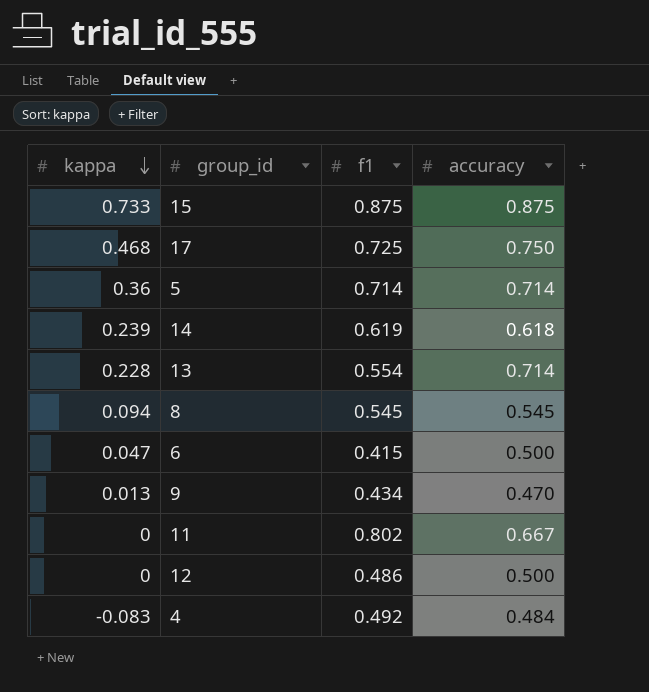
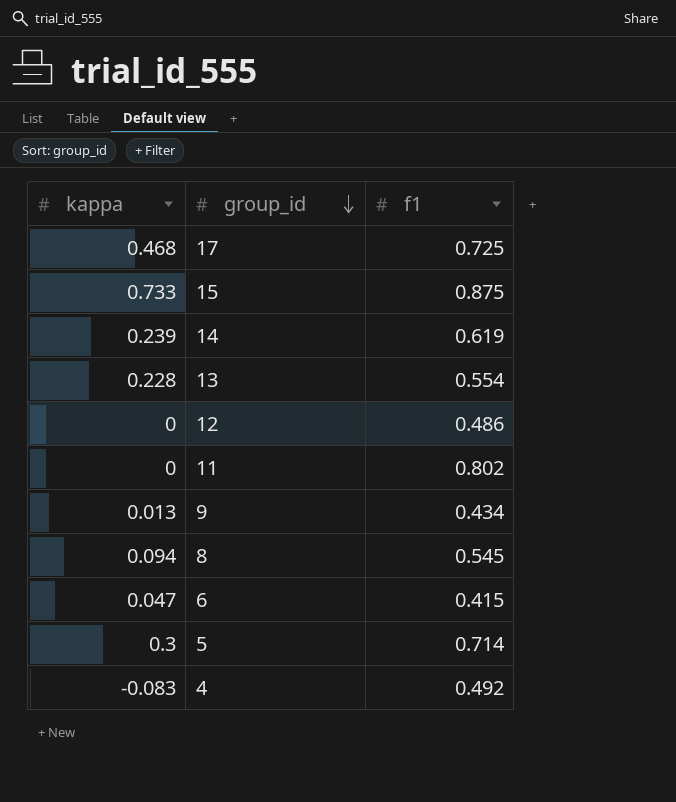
row order: kappa descending -> group_id descending
column accuracy | position: 4 -> none
5 | kappa: 0.36 -> 0.3

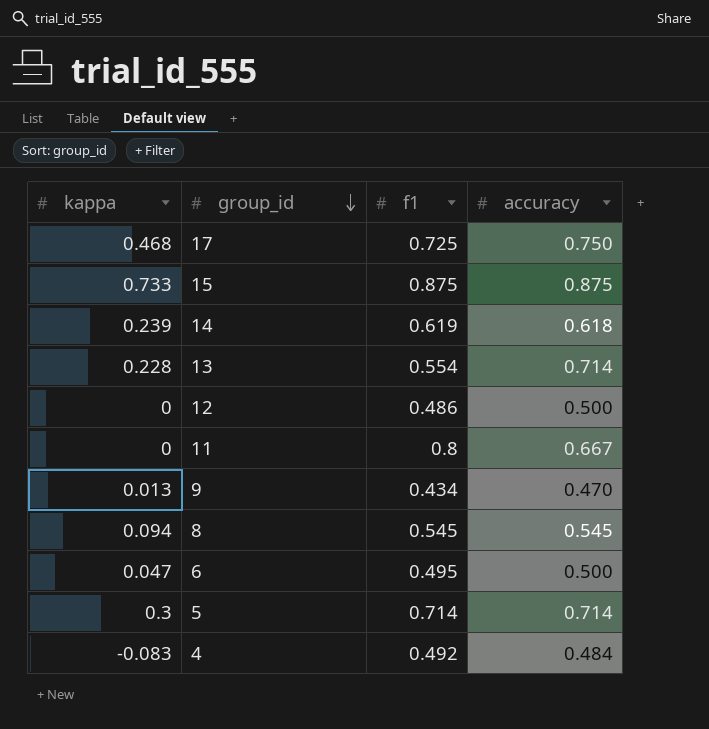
column accuracy | position: none -> 4
11 | f1: 0.802 -> 0.8
6 | f1: 0.415 -> 0.495

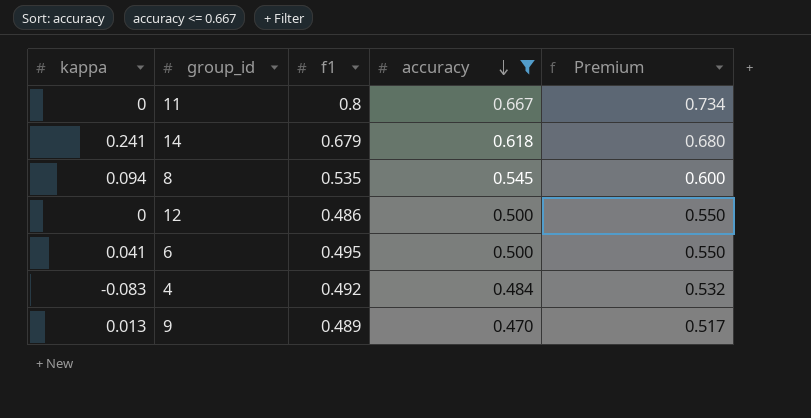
filter: none -> accuracy <= 0.667
row order: group_id descending -> accuracy descending
column Premium | formula: none -> [accuracy] * 1.1
14 | kappa: 0.239 -> 0.241
14 | f1: 0.619 -> 0.679
8 | f1: 0.545 -> 0.535
6 | kappa: 0.047 -> 0.041
9 | f1: 0.434 -> 0.489

